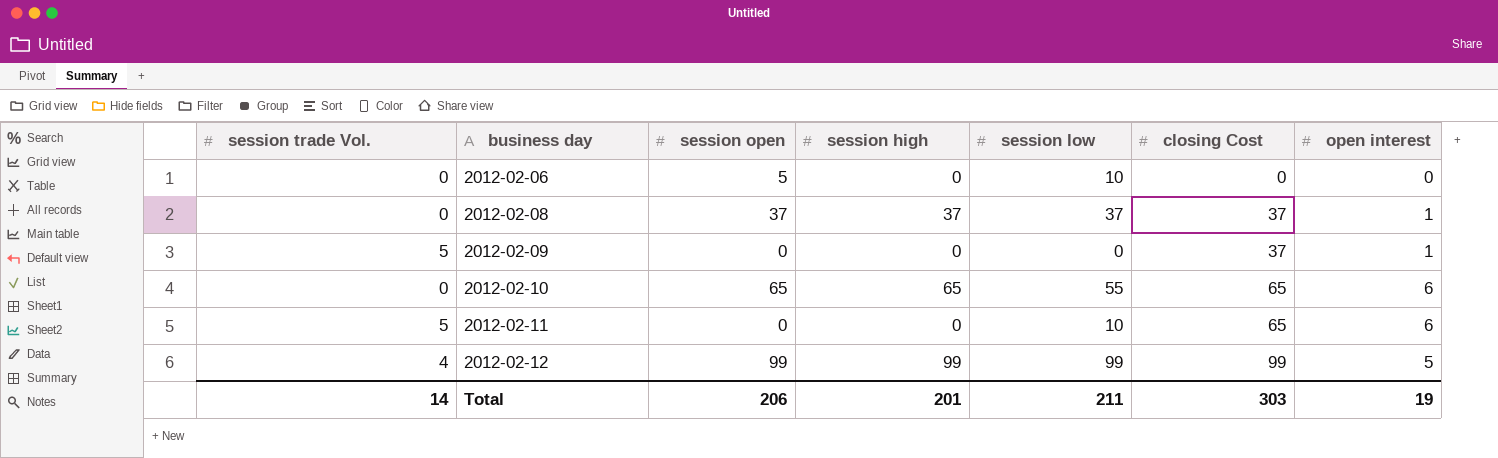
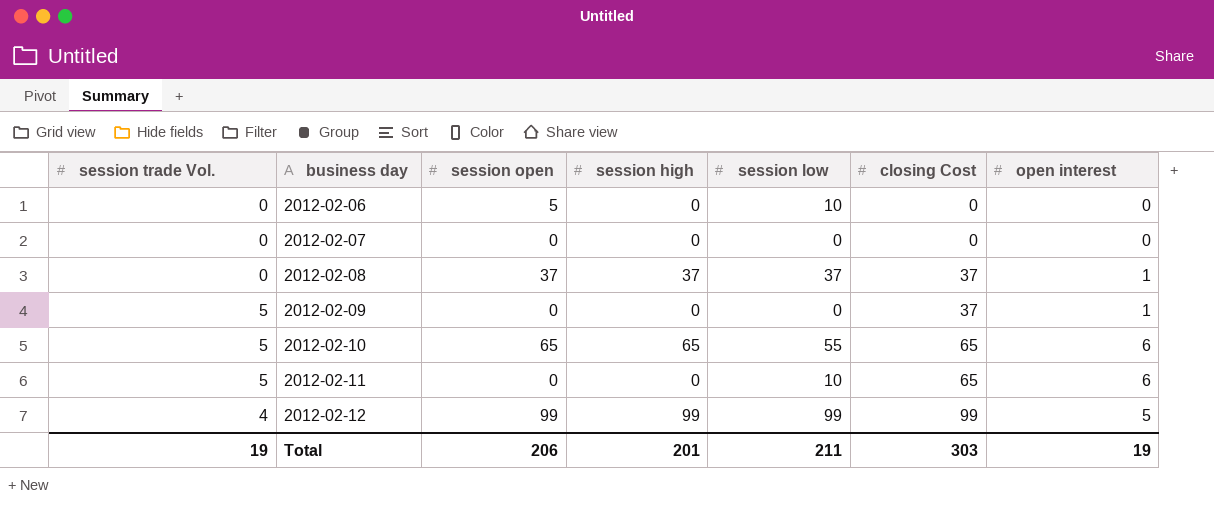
row 2012-02-07: none -> 0 | 0 | 0 | 0 | 0 | 0
2012-02-10 | session trade Vol.: 0 -> 5
Total | session trade Vol.: 14 -> 19

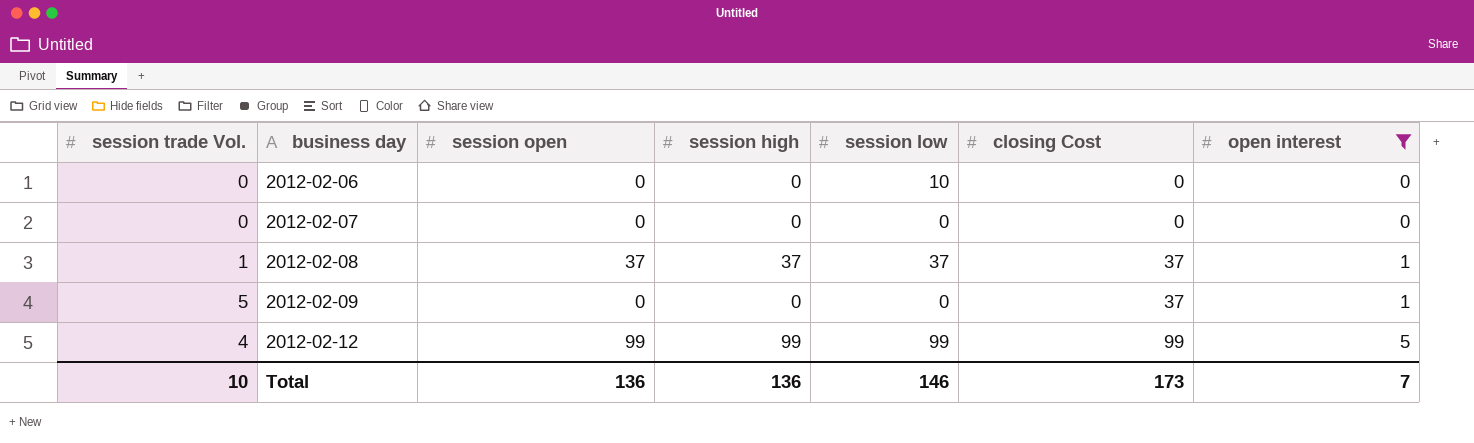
filter: none -> open interest != 6
2012-02-06 | session open: 5 -> 0
2012-02-08 | session trade Vol.: 0 -> 1
Total | session trade Vol.: 19 -> 10
Total | session open: 206 -> 136
Total | session high: 201 -> 136
Total | session low: 211 -> 146
Total | closing Cost: 303 -> 173
Total | open interest: 19 -> 7

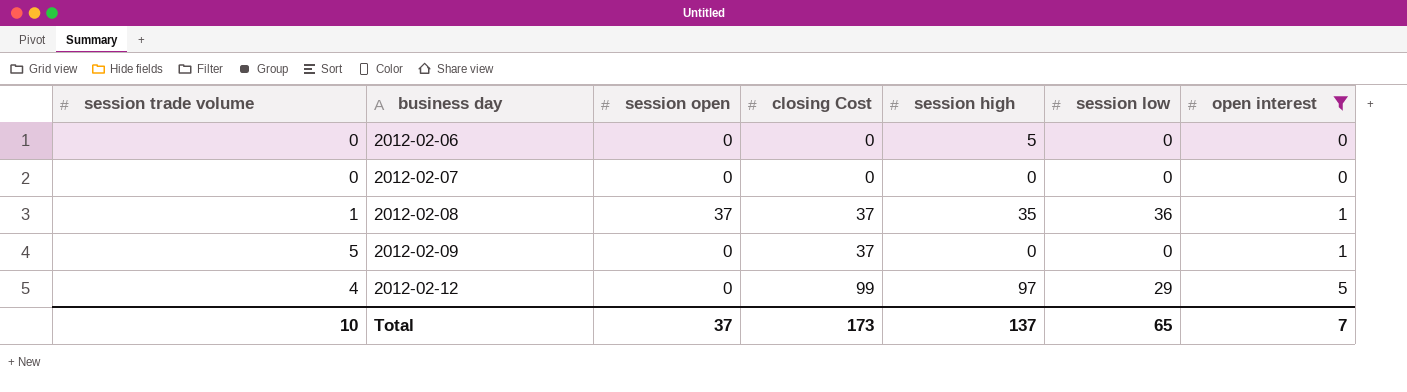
column name: session trade Vol. -> session trade volume
column closing Cost | position: 6 -> 4
2012-02-06 | session high: 0 -> 5
2012-02-06 | session low: 10 -> 0
2012-02-08 | session high: 37 -> 35
2012-02-08 | session low: 37 -> 36
2012-02-12 | session open: 99 -> 0
2012-02-12 | session high: 99 -> 97
2012-02-12 | session low: 99 -> 29
Total | session open: 136 -> 37
Total | session high: 136 -> 137
Total | session low: 146 -> 65

